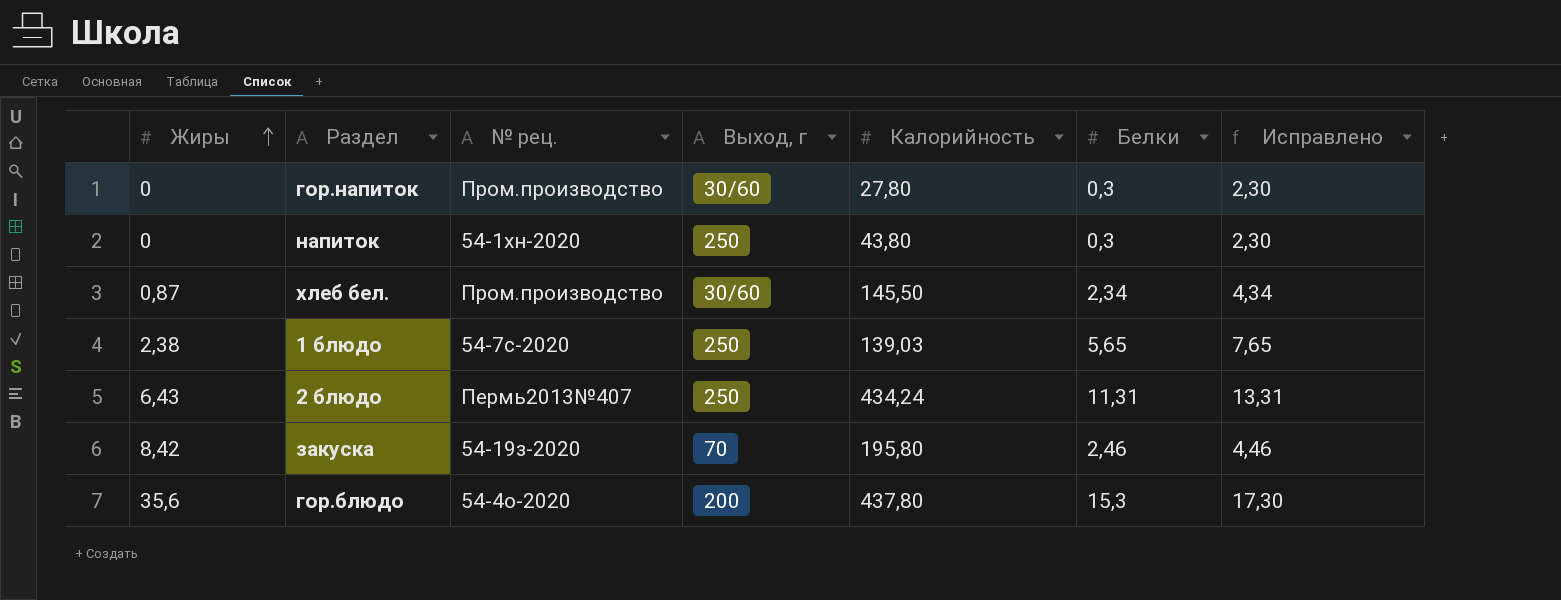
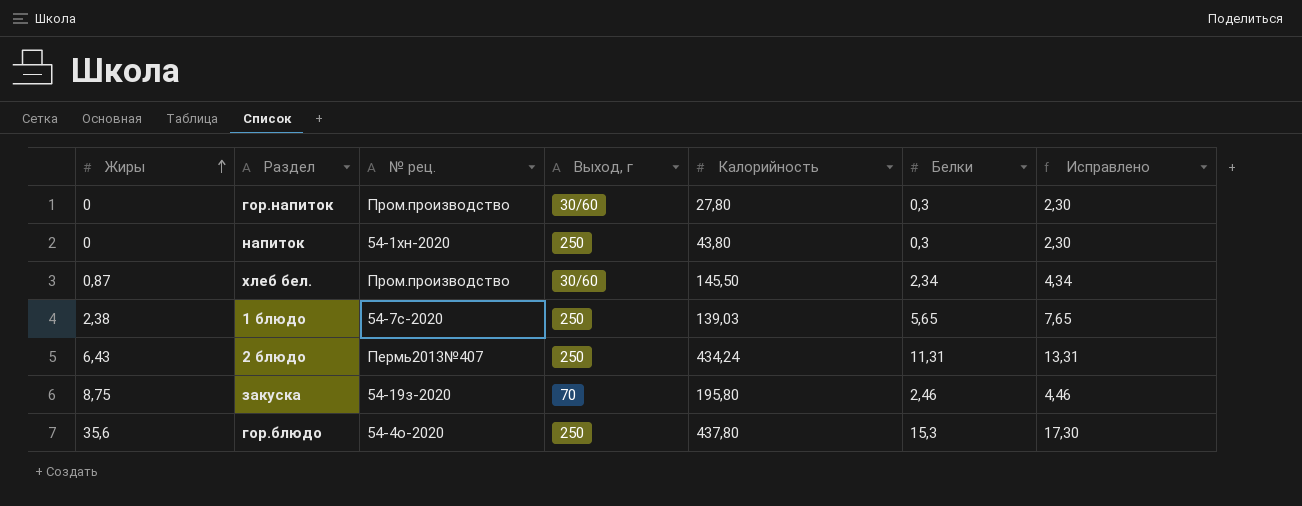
закуска | Жиры: 8,42 -> 8,75
гор.блюдо | Выход, г: 200 -> 250

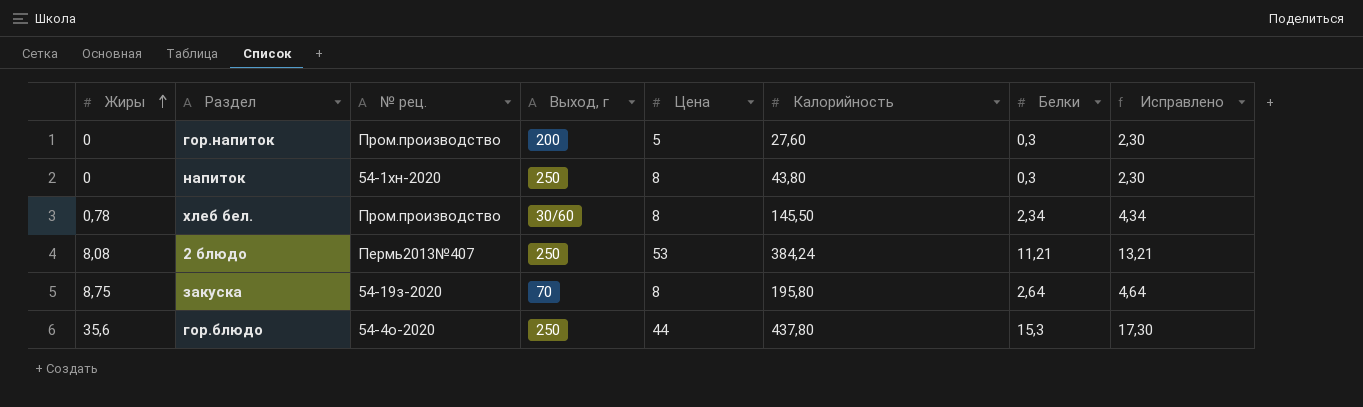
column Цена | position: none -> 5
row 1 блюдо: 2,38 | 54-7с-2020 | 250 | 139,03 | 5,65 | 7,65 -> none
гор.напиток | Выход, г: 30/60 -> 200
гор.напиток | Калорийность: 27,80 -> 27,60
хлеб бел. | Жиры: 0,87 -> 0,78
2 блюдо | Жиры: 6,43 -> 8,08
2 блюдо | Калорийность: 434,24 -> 384,24
2 блюдо | Белки: 11,31 -> 11,21
2 блюдо | Исправлено: 13,31 -> 13,21
закуска | Белки: 2,46 -> 2,64
закуска | Исправлено: 4,46 -> 4,64

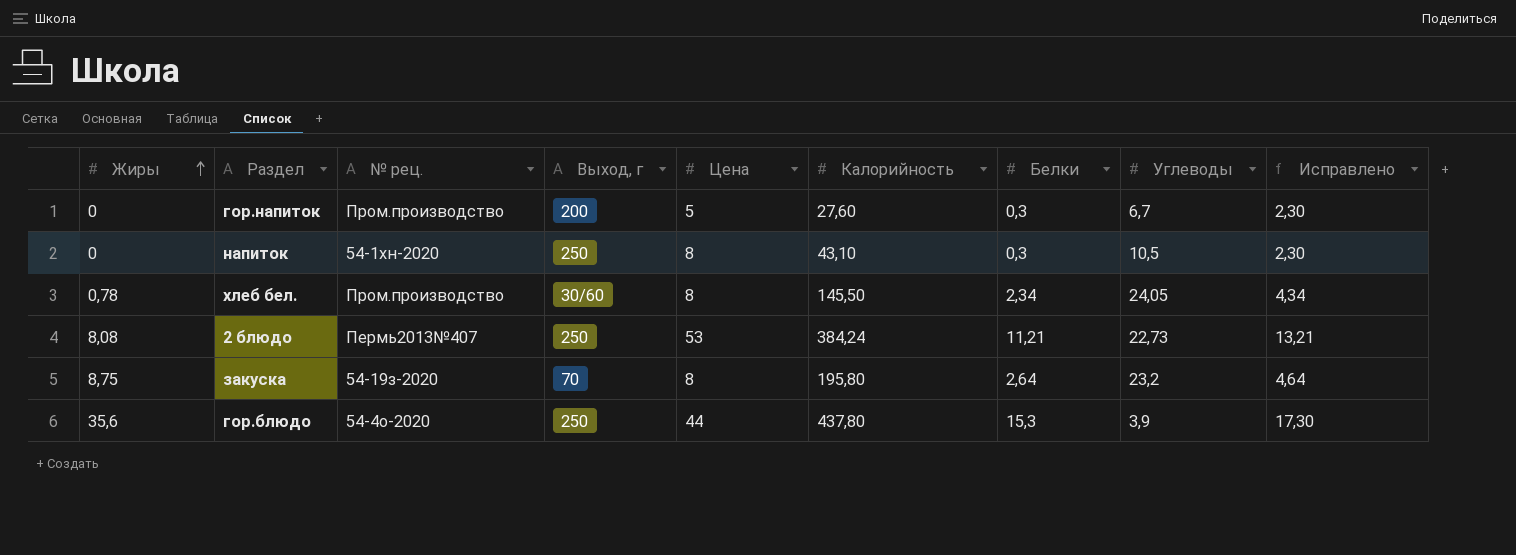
column Углеводы | position: none -> 8
напиток | Калорийность: 43,80 -> 43,10

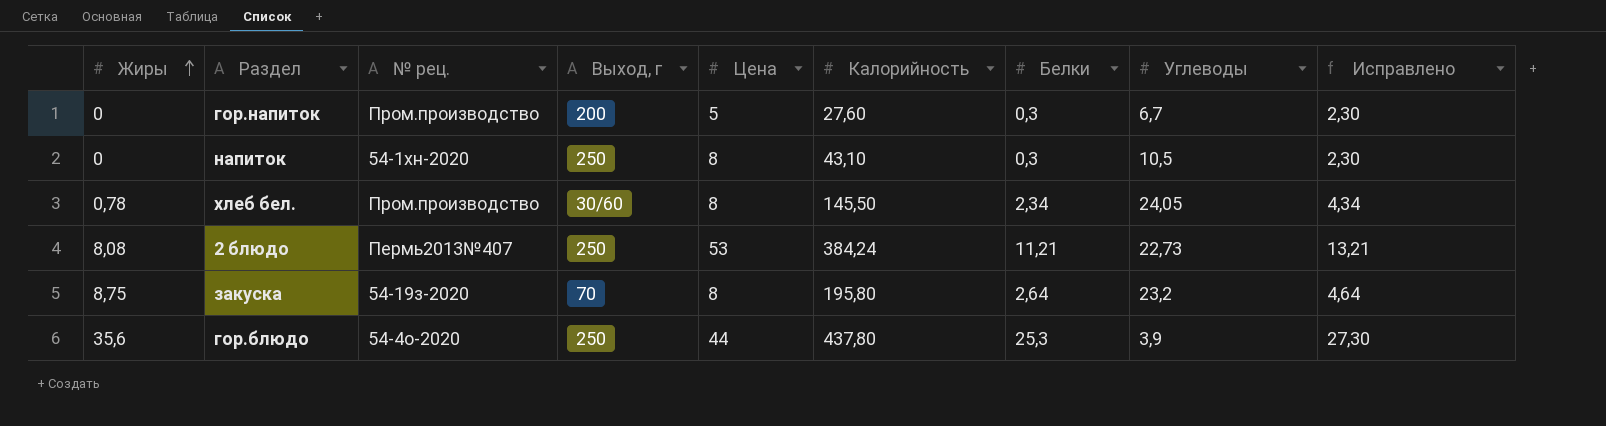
гор.блюдо | Белки: 15,3 -> 25,3
гор.блюдо | Исправлено: 17,30 -> 27,30

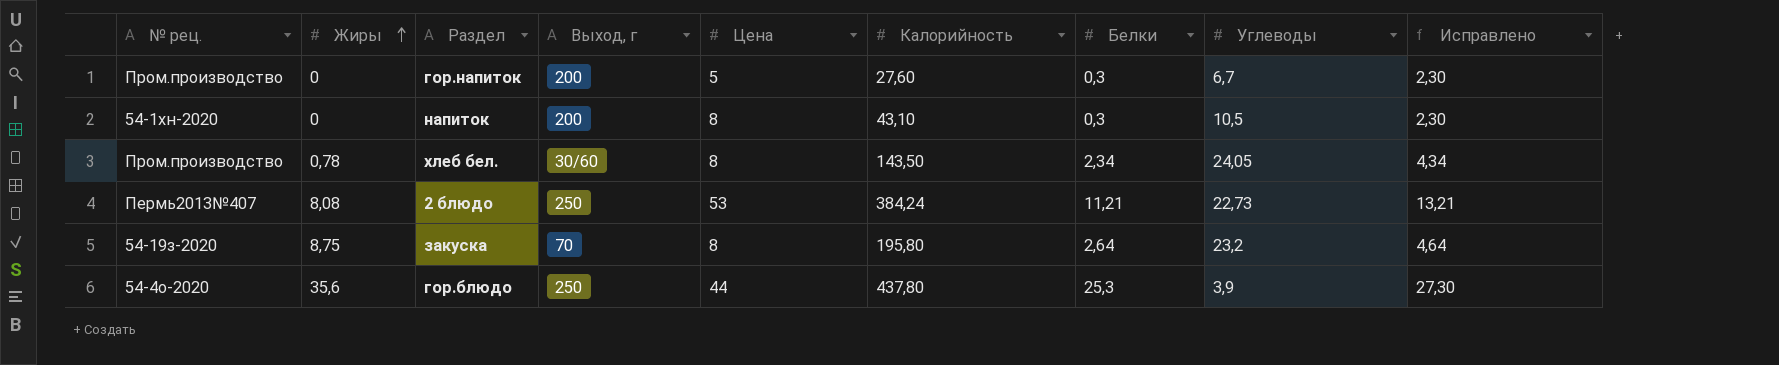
column № рец. | position: 3 -> 1
напиток | Выход, г: 250 -> 200
хлеб бел. | Калорийность: 145,50 -> 143,50

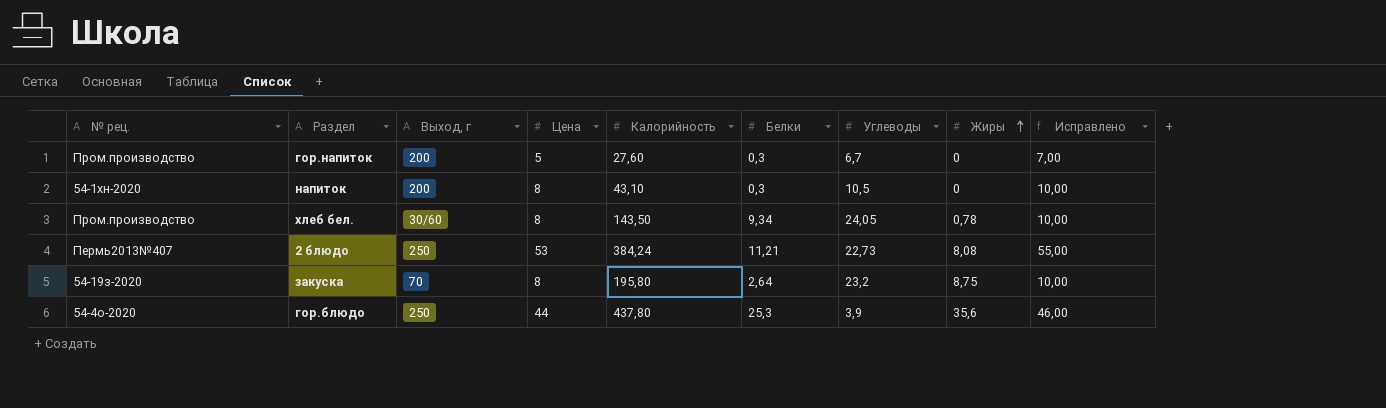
column Жиры | position: 2 -> 8
column Исправлено | formula: [Белки] + 2 -> [Цена] + 2
хлеб бел. | Белки: 2,34 -> 9,34

